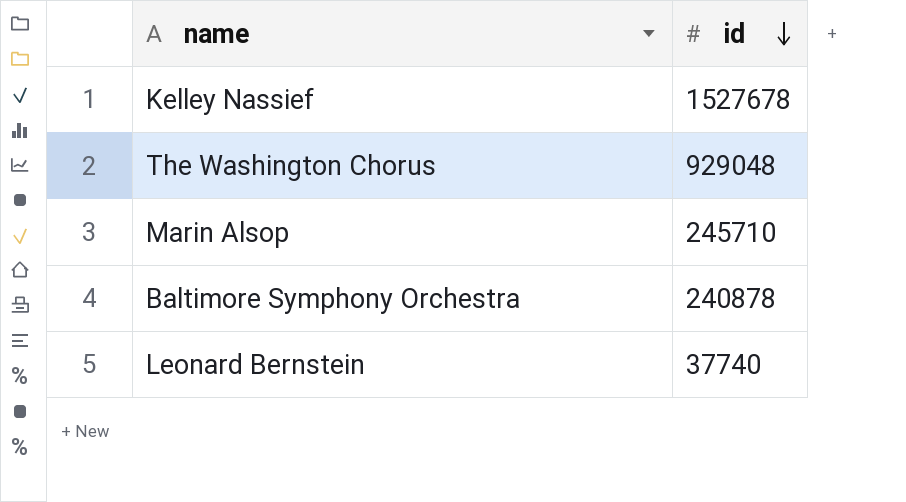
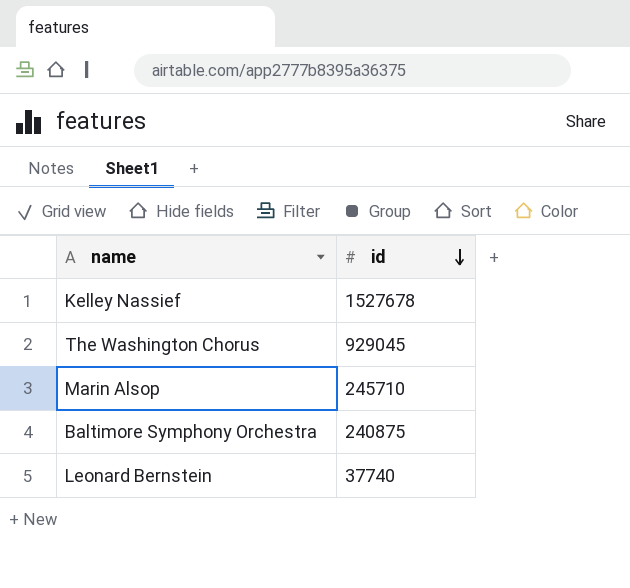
The Washington Chorus | id: 929048 -> 929045
Baltimore Symphony Orchestra | id: 240878 -> 240875

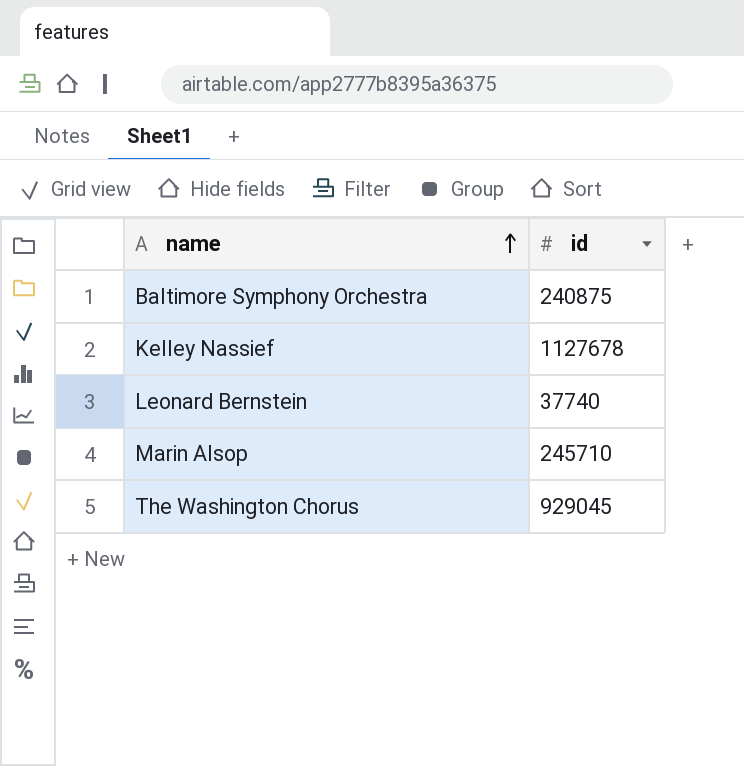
row order: id descending -> name ascending
Kelley Nassief | id: 1527678 -> 1127678

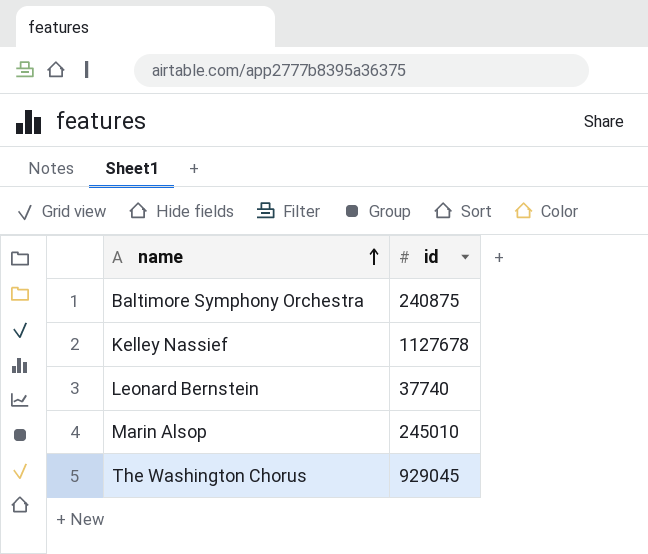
Marin Alsop | id: 245710 -> 245010

